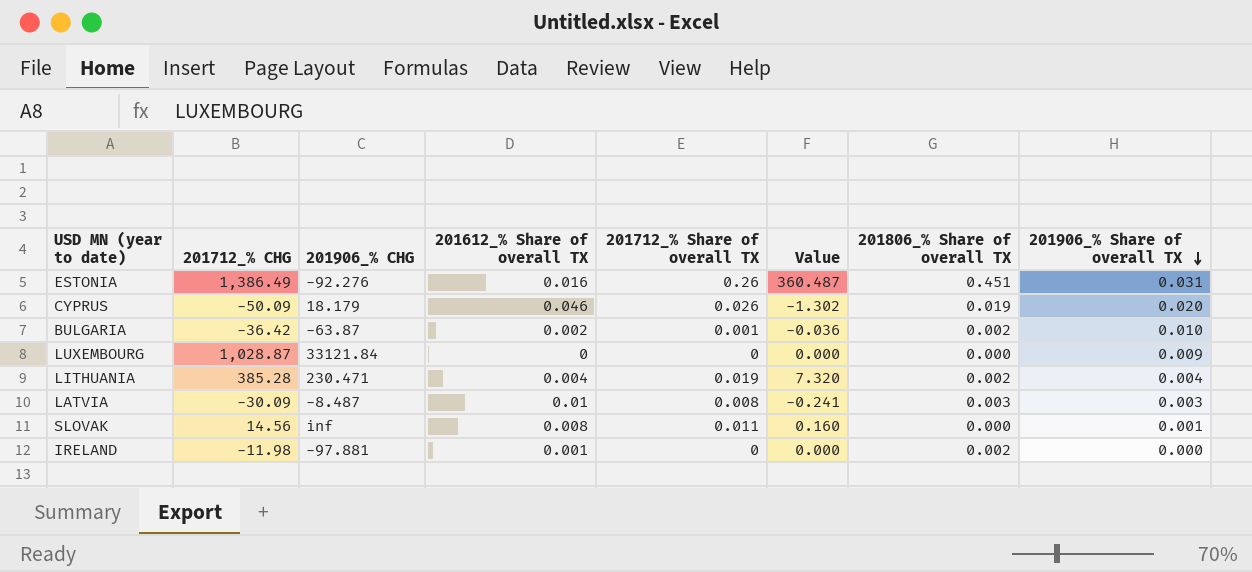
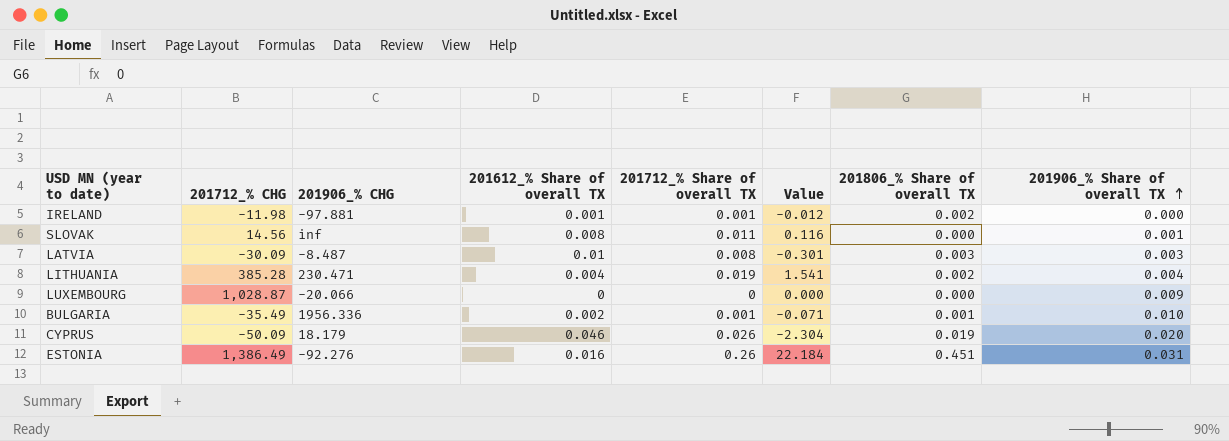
row order: 201906_% Share of overall TX descending -> 201906_% Share of overall TX ascending
column Value | formula: [201712_% CHG] * [201712_% Share of overall TX] -> [201712_% CHG] * [201612_% Share of overall TX]
IRELAND | 201712_% Share of overall TX: 0 -> 0.001
LUXEMBOURG | 201906_% CHG: 33121.84 -> -20.066
BULGARIA | 201712_% CHG: -36.42 -> -35.49
BULGARIA | 201906_% CHG: -63.87 -> 1956.336
BULGARIA | 201806_% Share of overall TX: 0.002 -> 0.001

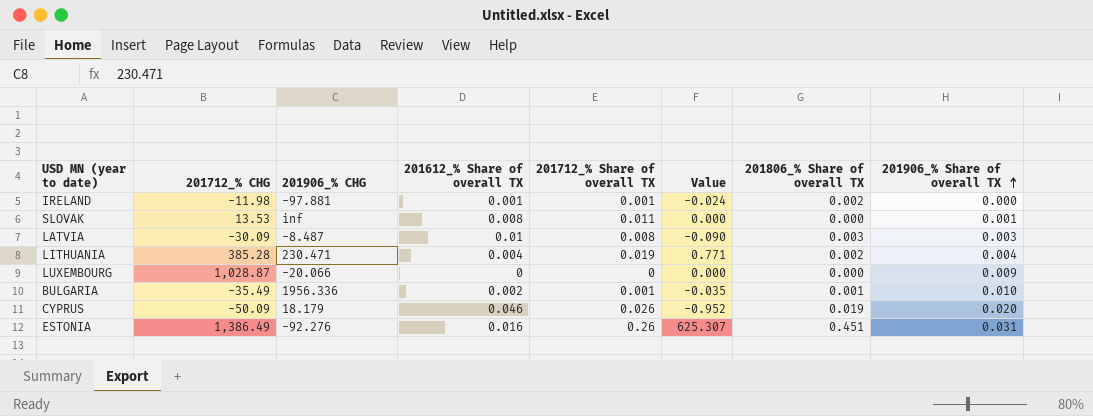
column Value | formula: [201712_% CHG] * [201612_% Share of overall TX] -> [201712_% CHG] * [201806_% Share of overall TX]
SLOVAK | 201712_% CHG: 14.56 -> 13.53

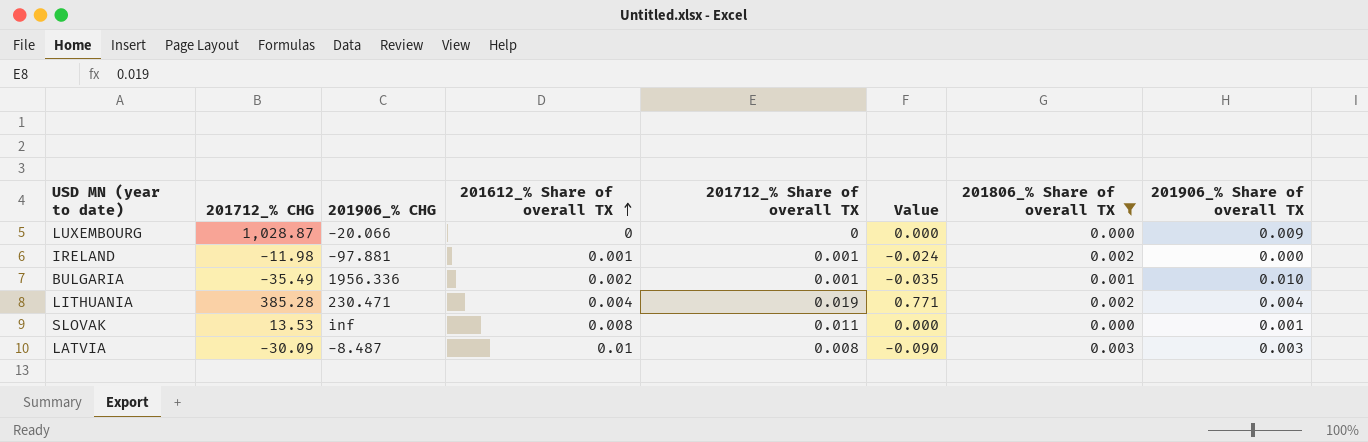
filter: none -> 201806_% Share of overall TX <= 0.003
row order: 201906_% Share of overall TX ascending -> 201612_% Share of overall TX ascending

